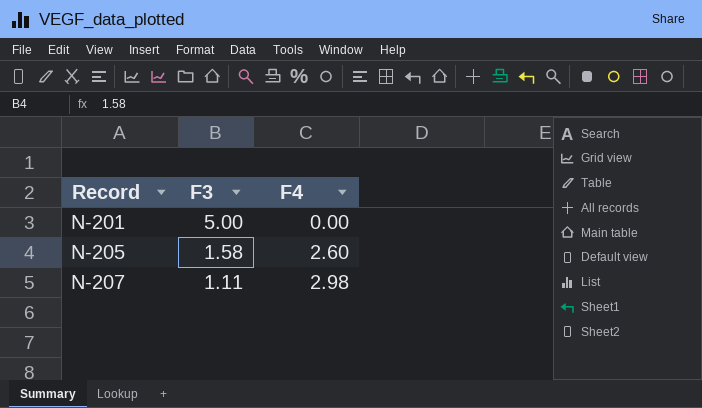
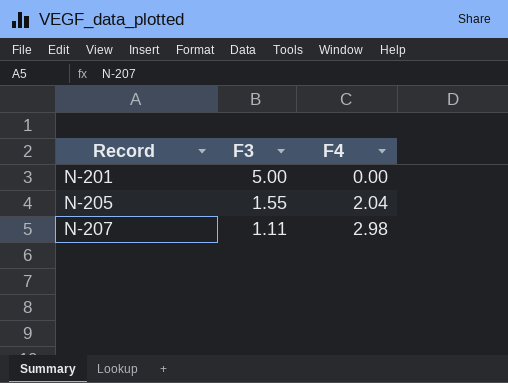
N-205 | F3: 1.58 -> 1.55
N-205 | F4: 2.60 -> 2.04

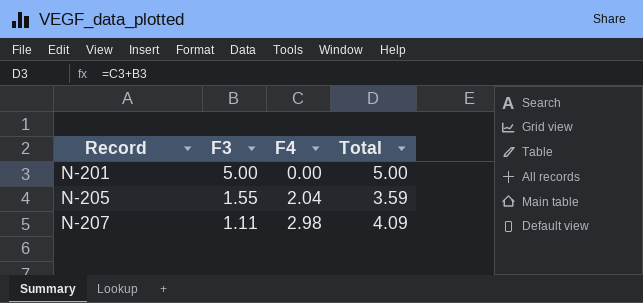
column Total | formula: none -> [F3] + [F4]

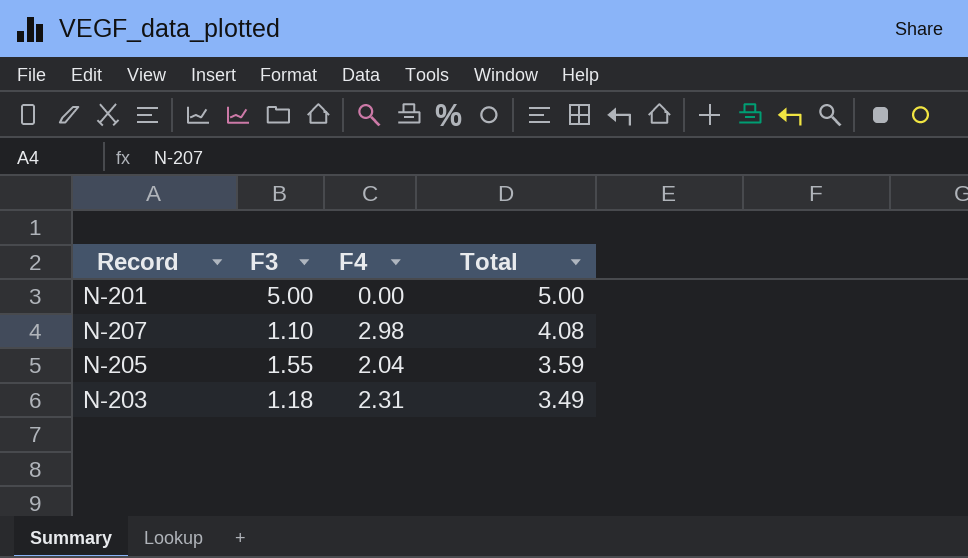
row order: Record ascending -> Total descending
N-207 | F3: 1.11 -> 1.10
N-207 | Total: 4.09 -> 4.08
row N-203: none -> 1.18 | 2.31 | 3.49

